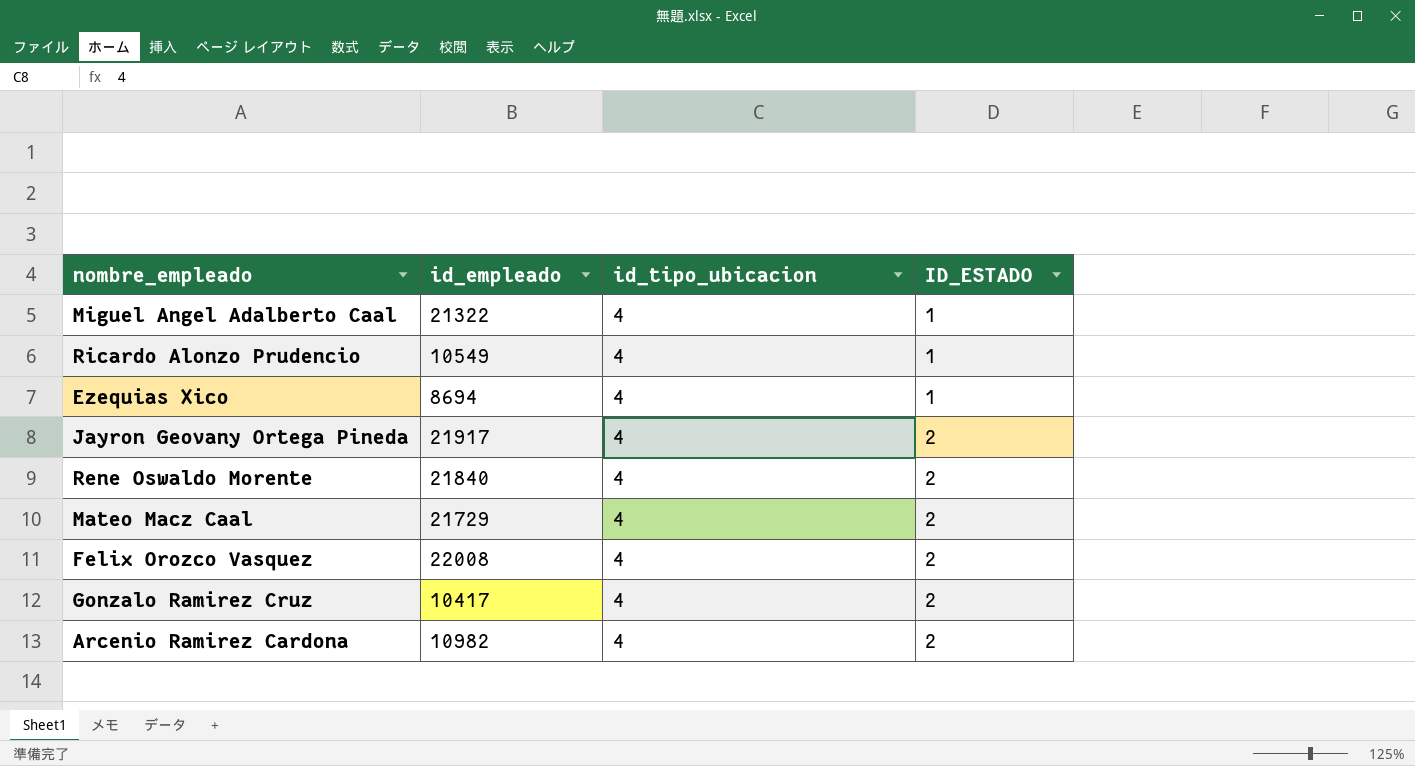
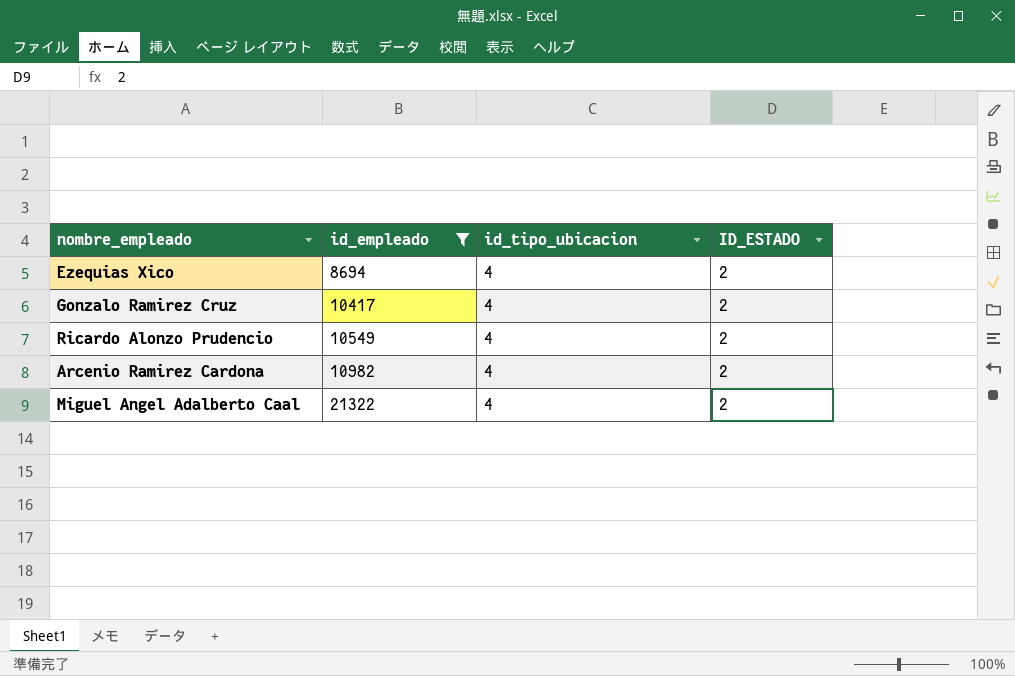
filter: none -> id_empleado <= 21322
row order: ID_ESTADO ascending -> id_empleado ascending
Ezequias Xico | ID_ESTADO: 1 -> 2
Ricardo Alonzo Prudencio | ID_ESTADO: 1 -> 2
Miguel Angel Adalberto Caal | ID_ESTADO: 1 -> 2

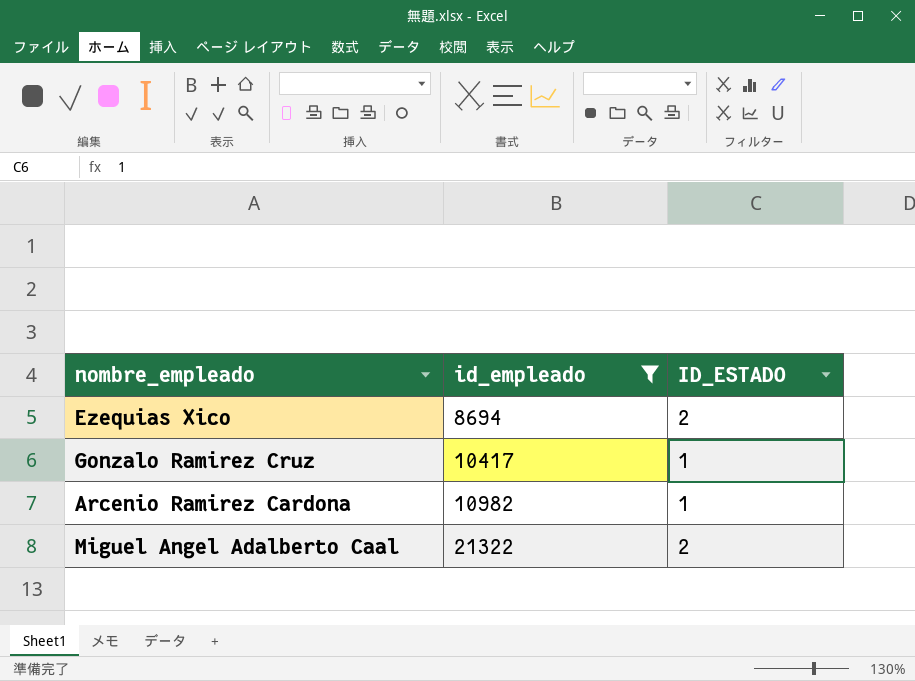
column id_tipo_ubicacion | position: 3 -> none
row Ricardo Alonzo Prudencio: 10549 | 4 | 2 -> none
Gonzalo Ramirez Cruz | ID_ESTADO: 2 -> 1
Arcenio Ramirez Cardona | ID_ESTADO: 2 -> 1

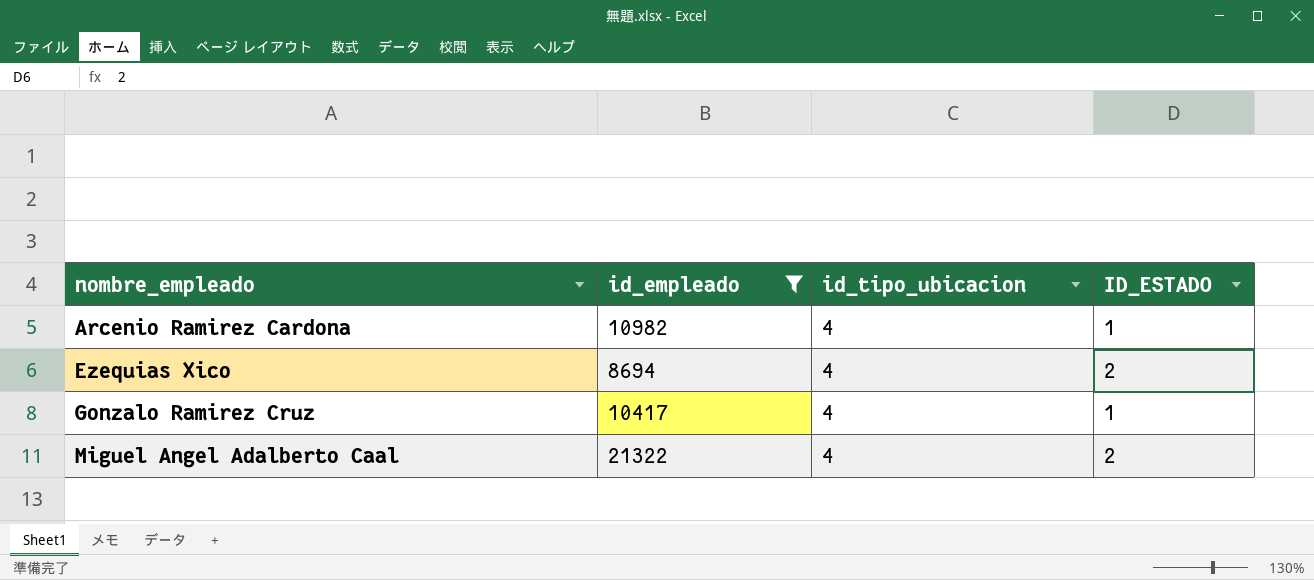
row order: id_empleado ascending -> nombre_empleado ascending
column id_tipo_ubicacion | position: none -> 3

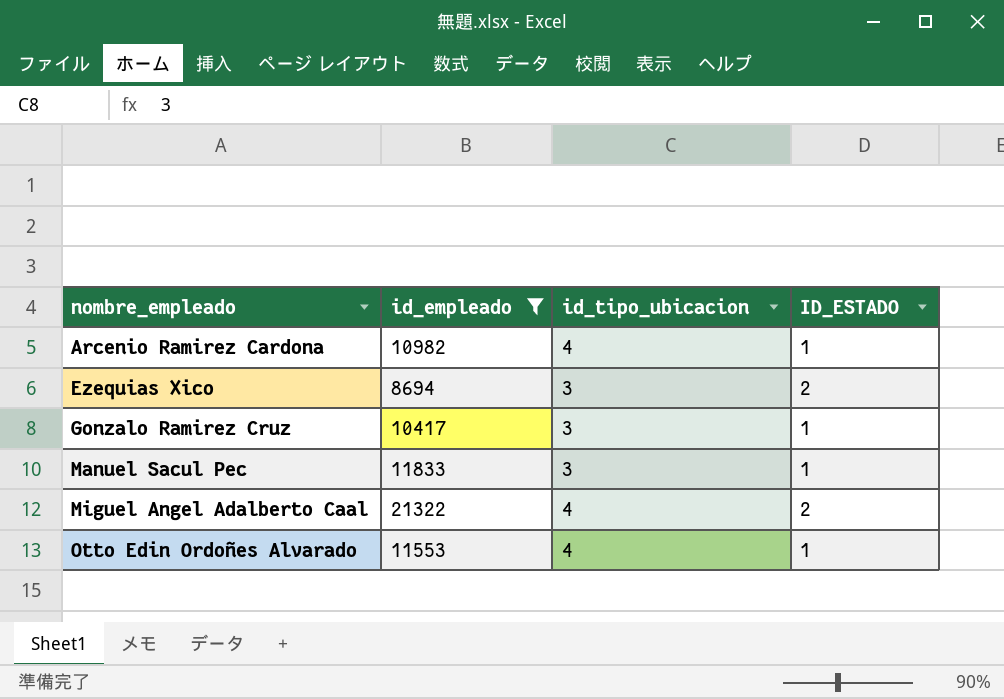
Ezequias Xico | id_tipo_ubicacion: 4 -> 3
Gonzalo Ramirez Cruz | id_tipo_ubicacion: 4 -> 3
row Manuel Sacul Pec: none -> 11833 | 3 | 1
row Otto Edin Ordoñes Alvarado: none -> 11553 | 4 | 1

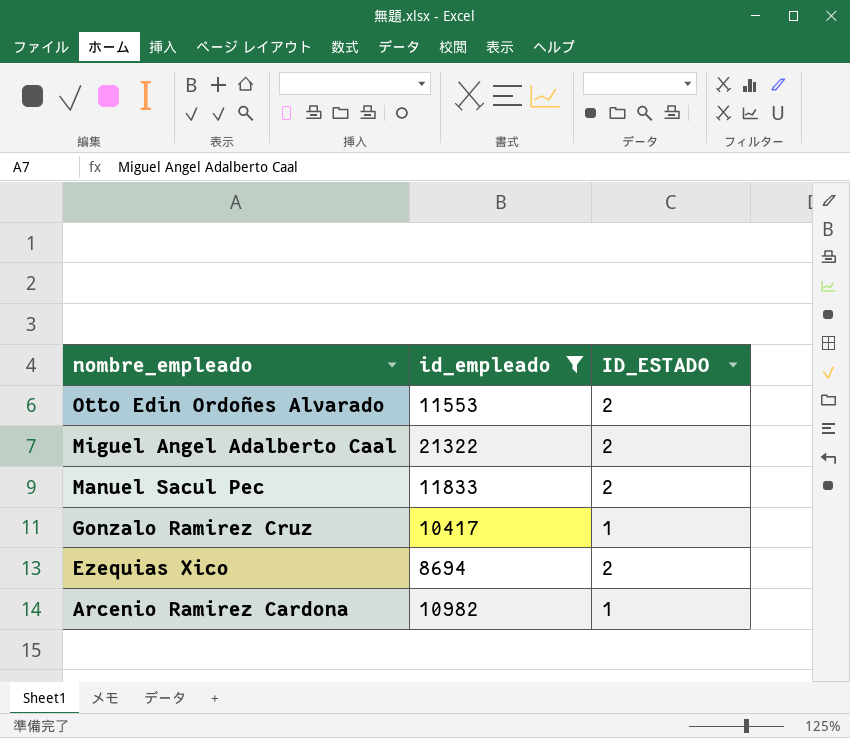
row order: nombre_empleado ascending -> nombre_empleado descending
column id_tipo_ubicacion | position: 3 -> none
Otto Edin Ordoñes Alvarado | ID_ESTADO: 1 -> 2
Manuel Sacul Pec | ID_ESTADO: 1 -> 2

